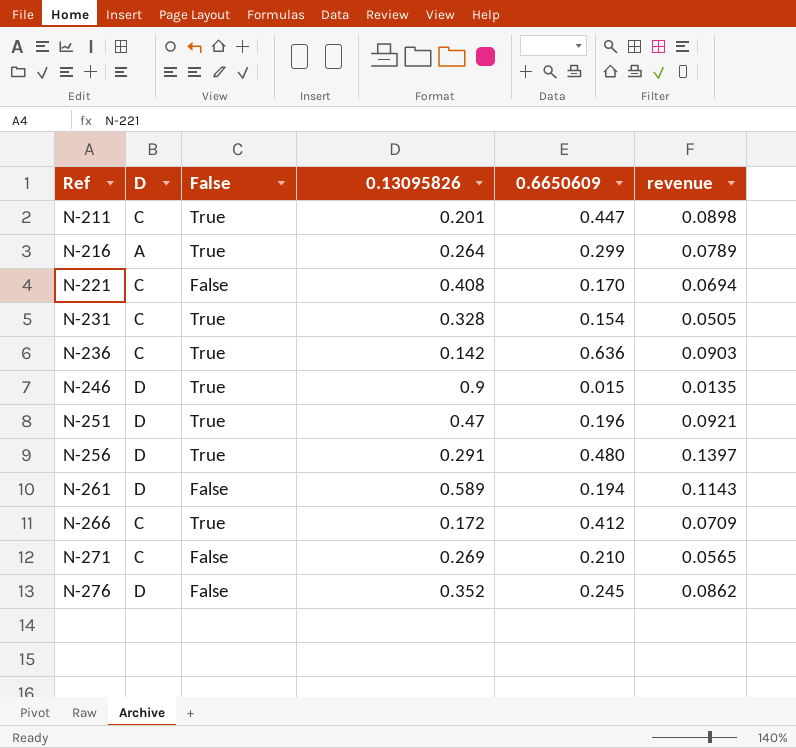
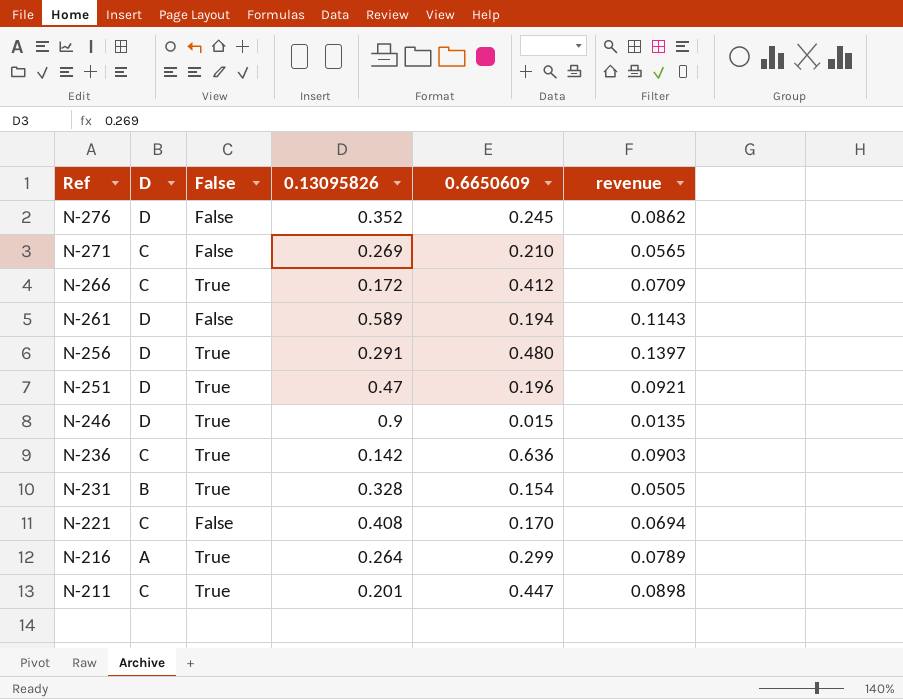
row order: Ref ascending -> Ref descending
N-231 | D: C -> B

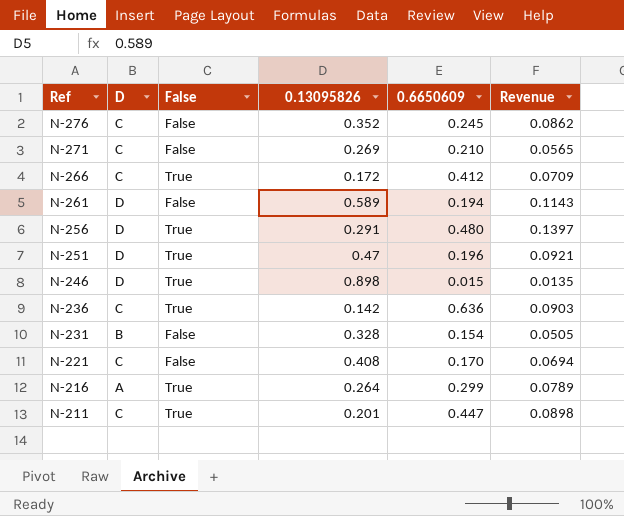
column name: revenue -> Revenue
N-276 | D: D -> C
N-246 | 0.13095826: 0.9 -> 0.898
N-231 | False: True -> False

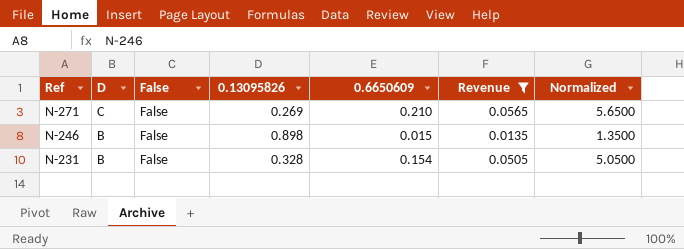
filter: none -> Revenue <= 0.0565
column Normalized | formula: none -> [Revenue] * 100
N-246 | D: D -> B
N-246 | False: True -> False

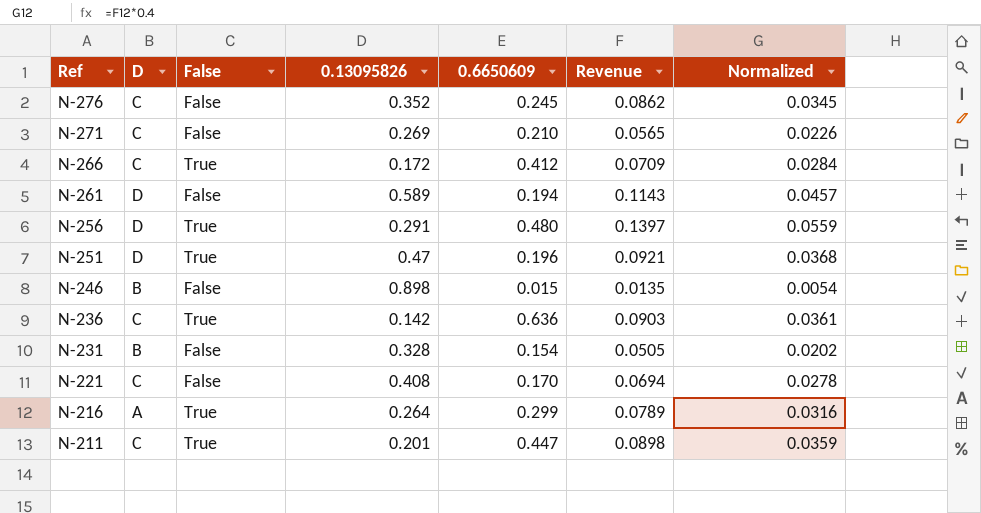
filter: Revenue <= 0.0565 -> none
column Normalized | formula: [Revenue] * 100 -> [Revenue] * 0.4

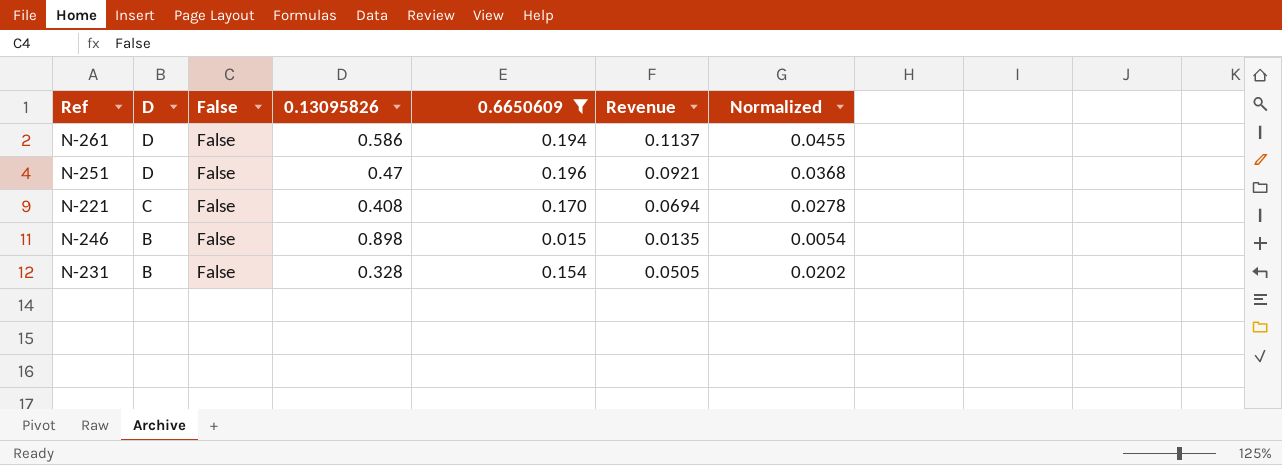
filter: none -> 0.6650609 <= 0.196
row order: Ref descending -> D descending
N-261 | 0.13095826: 0.589 -> 0.586
N-261 | Revenue: 0.1143 -> 0.1137
N-261 | Normalized: 0.0457 -> 0.0455
N-251 | False: True -> False

